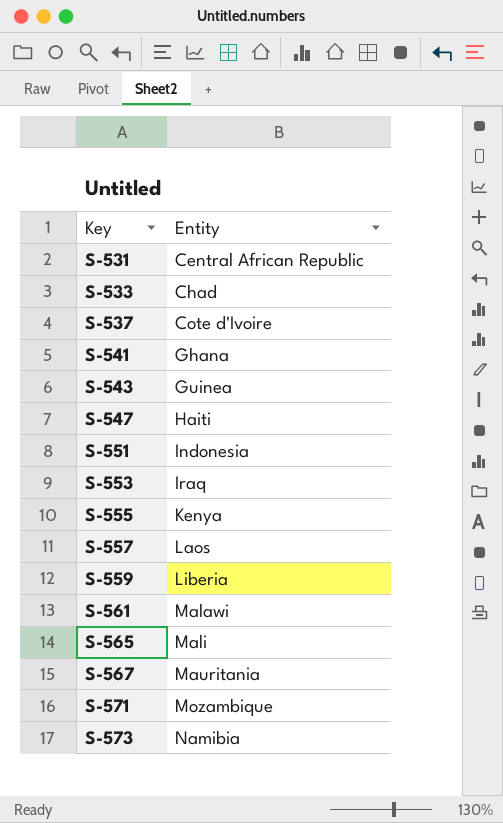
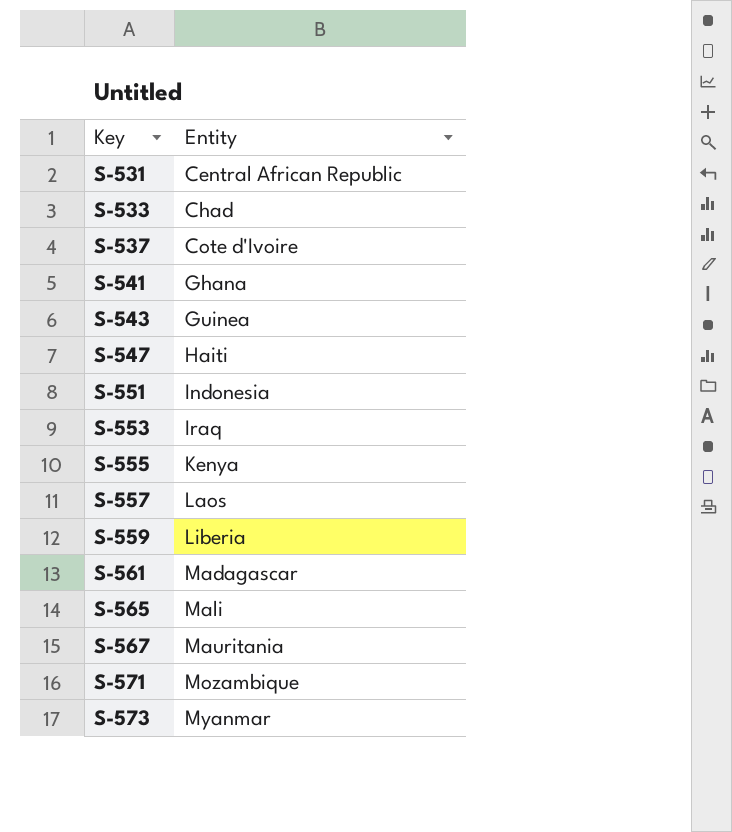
S-561 | Entity: Malawi -> Madagascar
S-573 | Entity: Namibia -> Myanmar

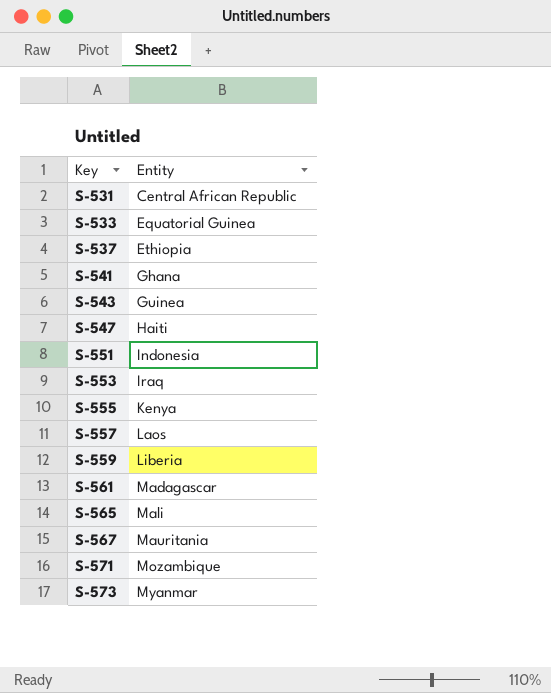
S-533 | Entity: Chad -> Equatorial Guinea
S-537 | Entity: Cote d'Ivoire -> Ethiopia

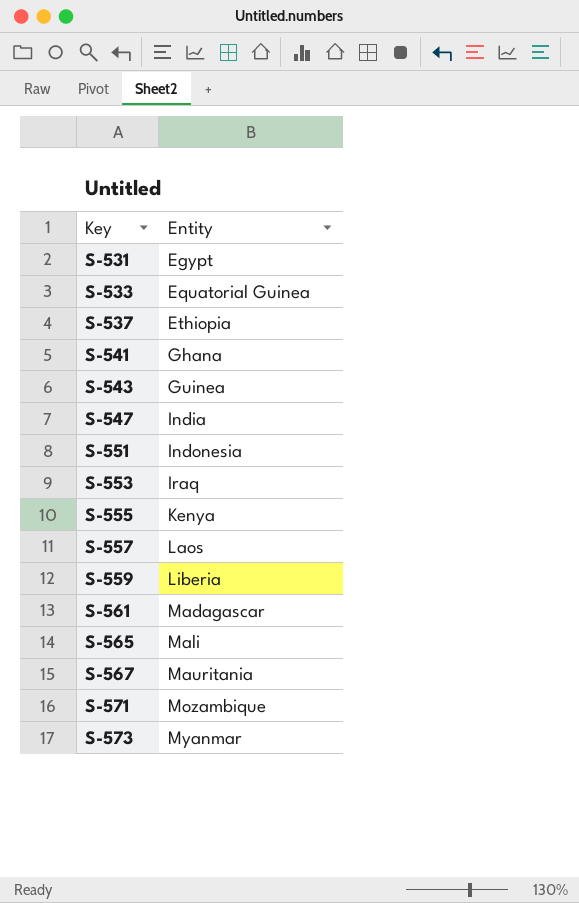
S-531 | Entity: Central African Republic -> Egypt
S-547 | Entity: Haiti -> India

